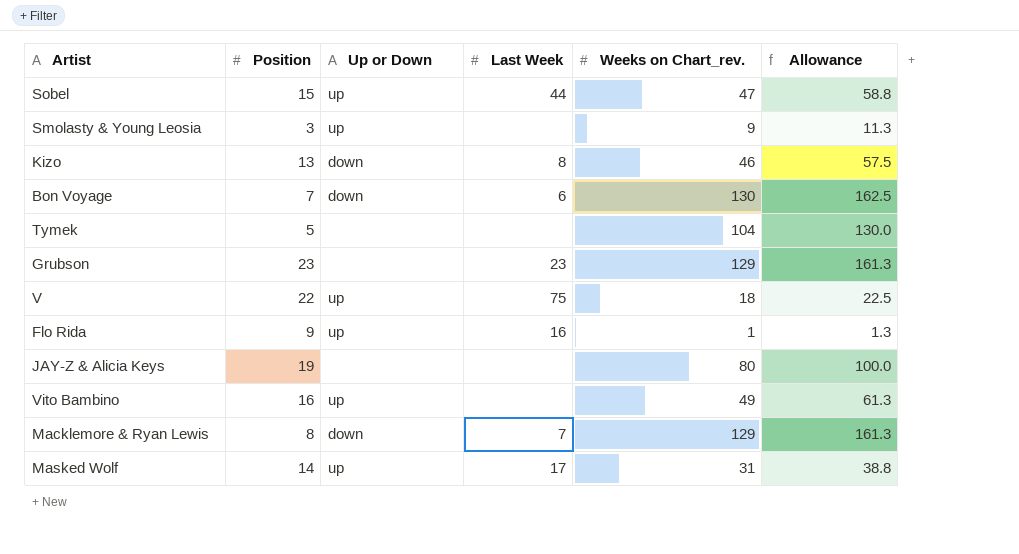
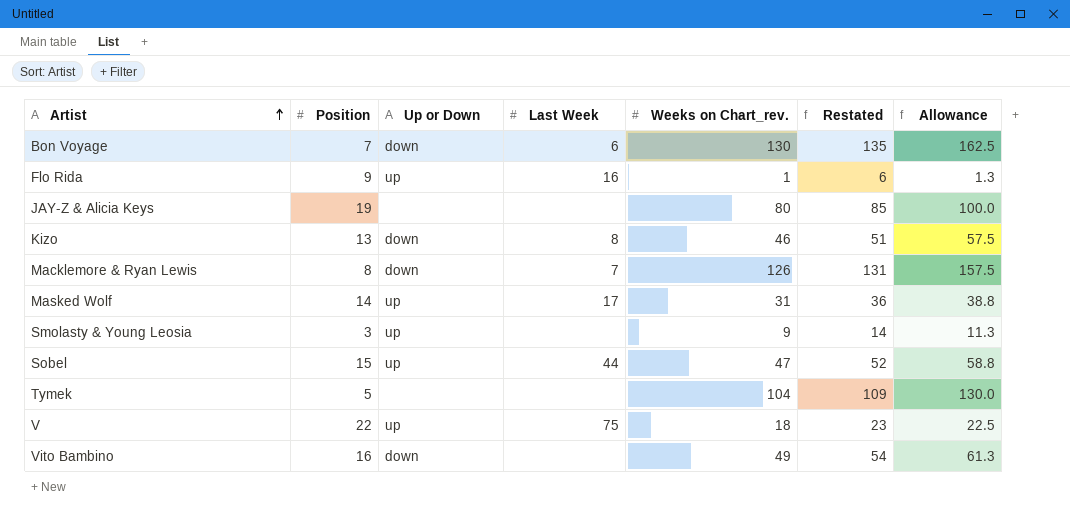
row order: none -> Artist ascending
column Restated | formula: none -> [Weeks on Chart_rev.] + 5
row Grubson: 23 | none | 23 | 129 | 161.3 -> none
Macklemore & Ryan Lewis | Weeks on Chart_rev.: 129 -> 126
Macklemore & Ryan Lewis | Allowance: 161.3 -> 157.5
Vito Bambino | Up or Down: up -> down

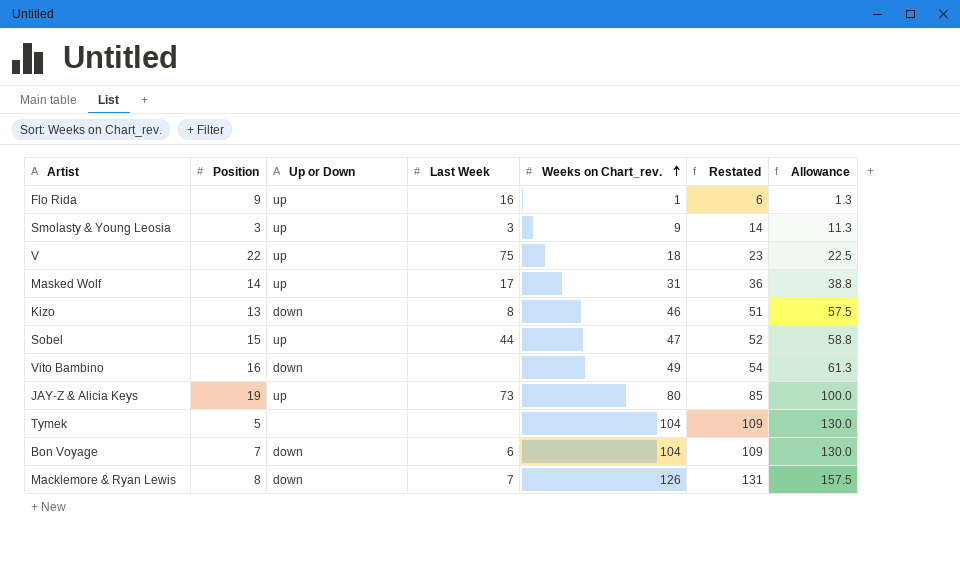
row order: Artist ascending -> Weeks on Chart_rev. ascending
Smolasty & Young Leosia | Last Week: none -> 3
JAY-Z & Alicia Keys | Up or Down: none -> up
JAY-Z & Alicia Keys | Last Week: none -> 73
Bon Voyage | Weeks on Chart_rev.: 130 -> 104
Bon Voyage | Restated: 135 -> 109
Bon Voyage | Allowance: 162.5 -> 130.0

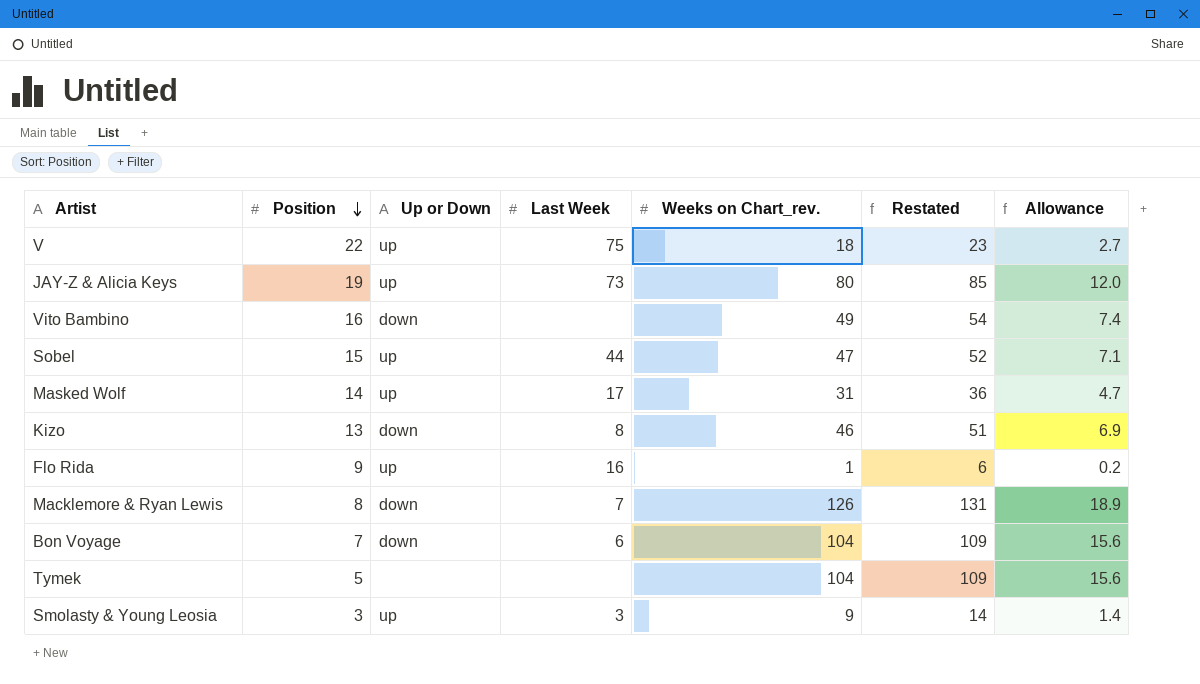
row order: Weeks on Chart_rev. ascending -> Position descending
column Allowance | formula: [Weeks on Chart_rev.] * 1.25 -> [Weeks on Chart_rev.] * 0.15

